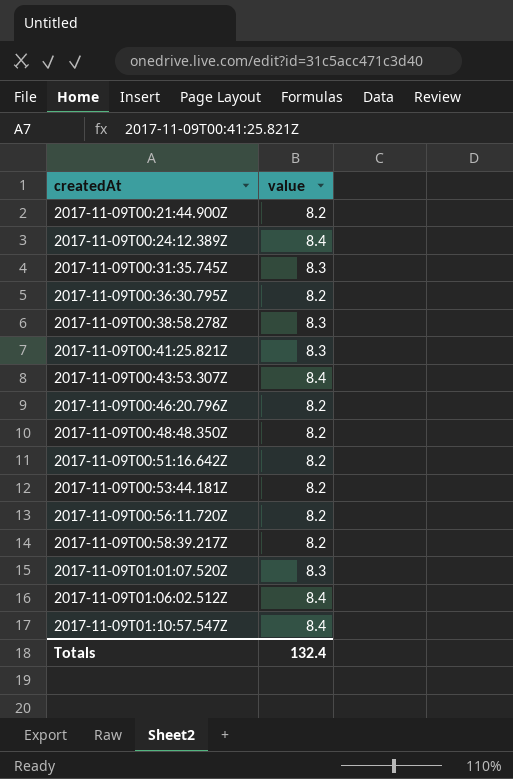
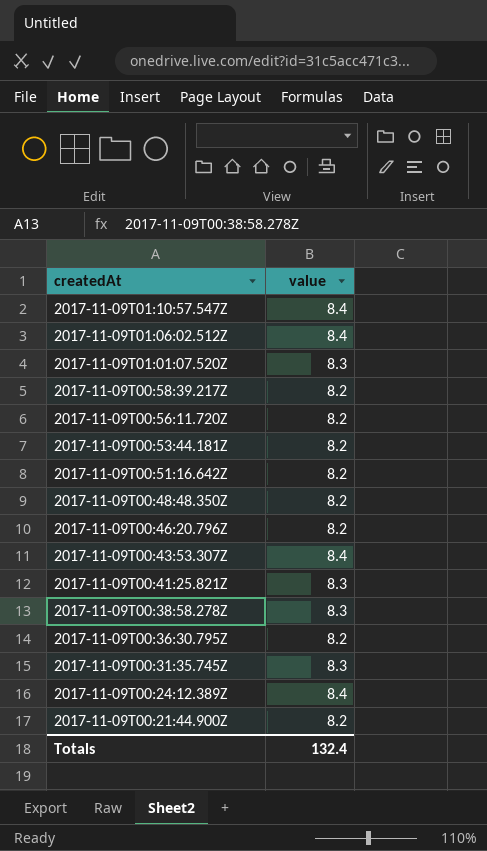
row order: createdAt ascending -> createdAt descending

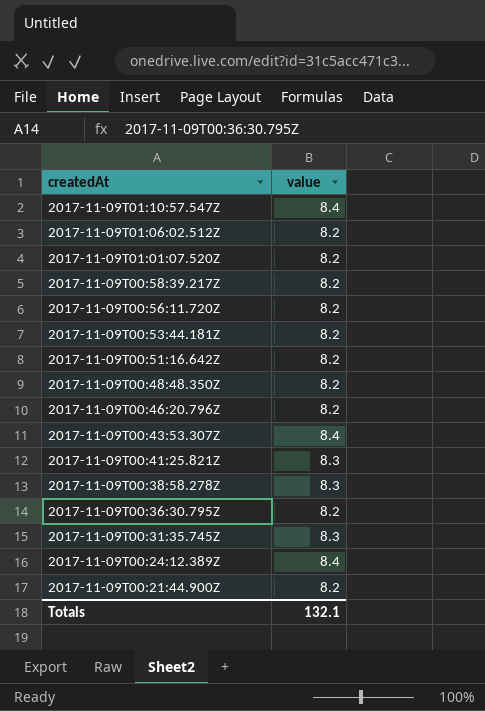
2017-11-09T01:06:02.512Z | value: 8.4 -> 8.2
2017-11-09T01:01:07.520Z | value: 8.3 -> 8.2
Totals | value: 132.4 -> 132.1

